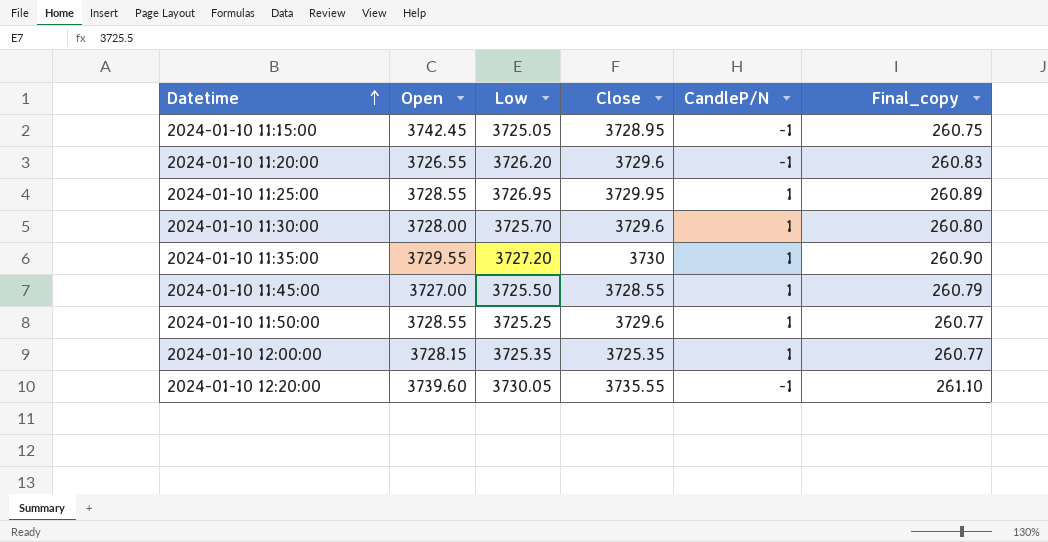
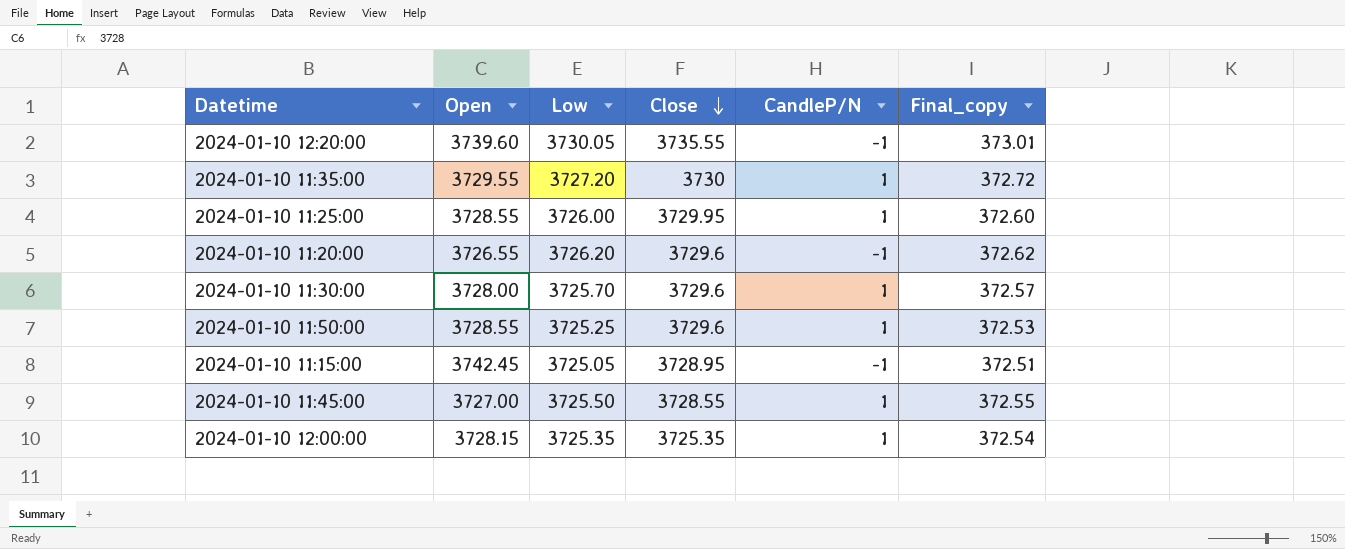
row order: Datetime ascending -> Close descending
column Final_copy | formula: [Low] * 0.07 -> [Low] * 0.1
2024-01-10 11:25:00 | Low: 3726.95 -> 3726.00

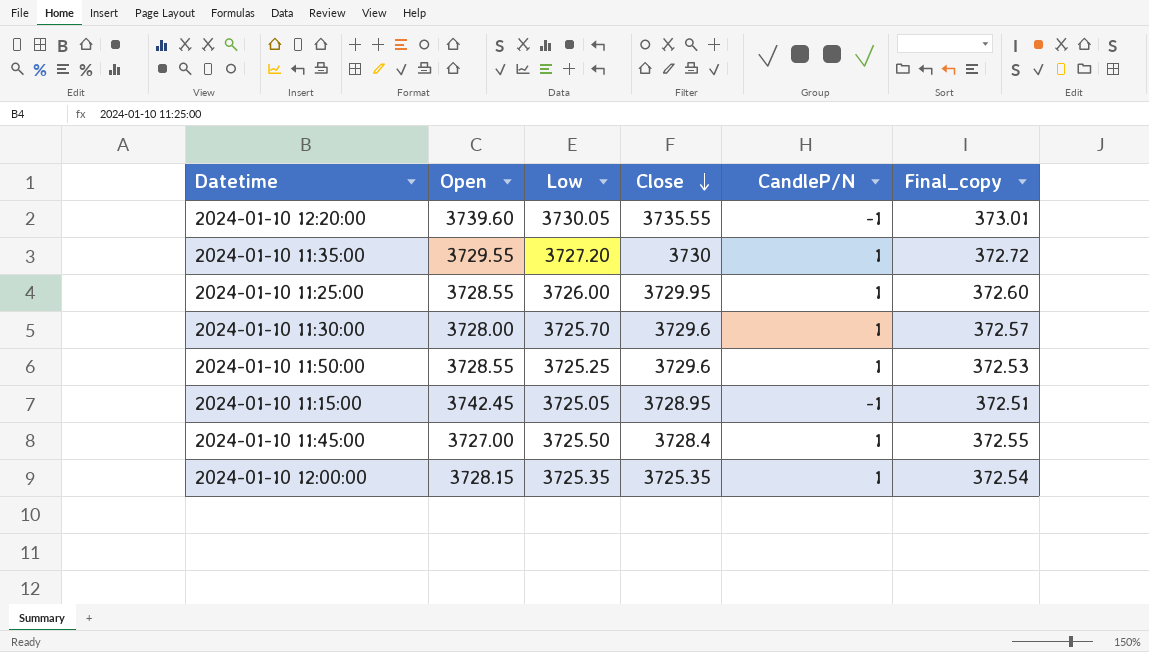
row 2024-01-10 11:20:00: 3726.55 | 3726.20 | 3729.6 | -1 | 372.62 -> none
2024-01-10 11:45:00 | Close: 3728.55 -> 3728.4

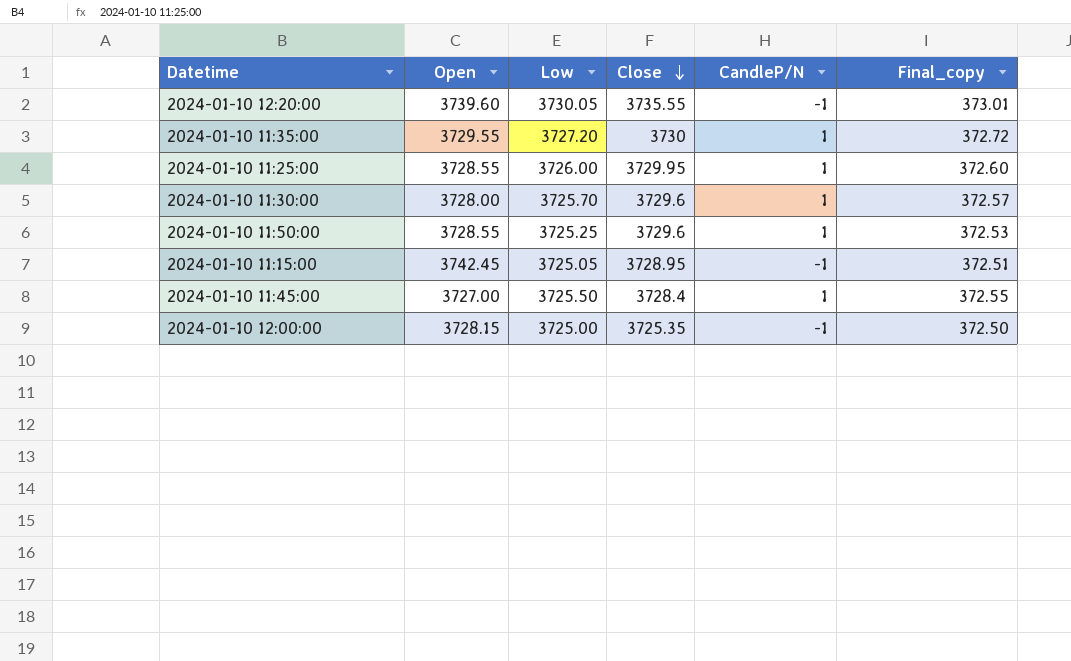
2024-01-10 12:00:00 | Low: 3725.35 -> 3725.00
2024-01-10 12:00:00 | CandleP/N: 1 -> -1
2024-01-10 12:00:00 | Final_copy: 372.54 -> 372.50

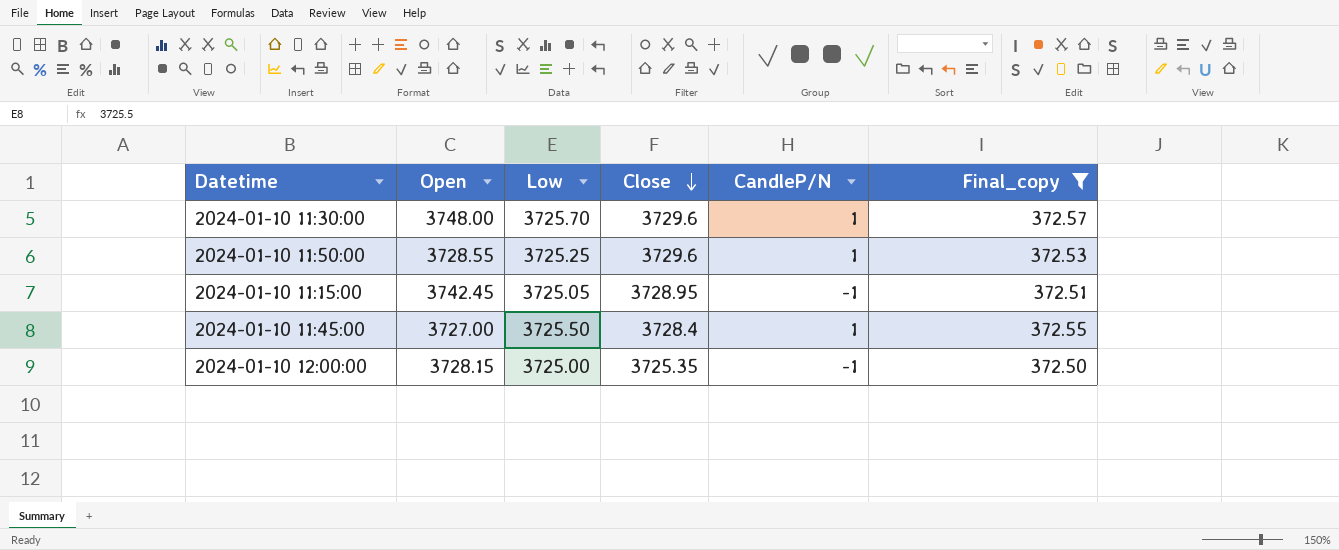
filter: none -> Final_copy <= 372.57
2024-01-10 11:30:00 | Open: 3728.00 -> 3748.00

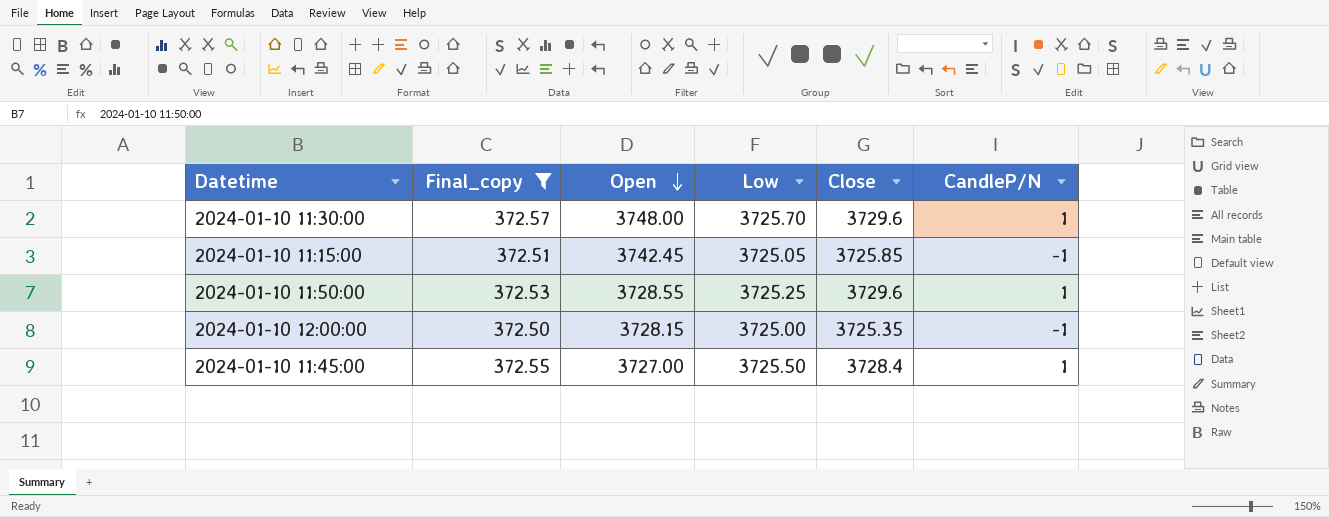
row order: Close descending -> Open descending
column Final_copy | position: 6 -> 2
2024-01-10 11:15:00 | Close: 3728.95 -> 3725.85

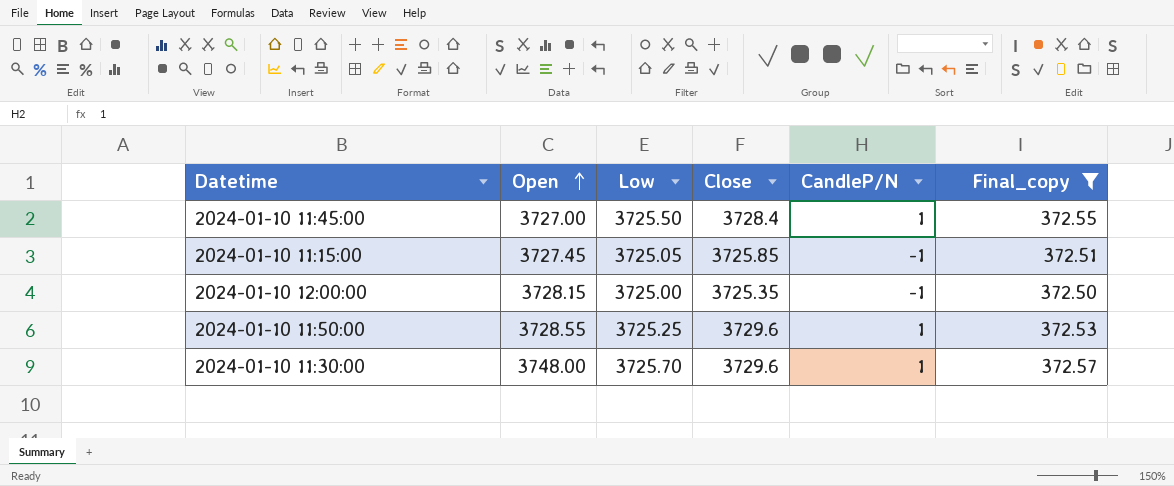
row order: Open descending -> Open ascending
column Final_copy | position: 2 -> 6
2024-01-10 11:15:00 | Open: 3742.45 -> 3727.45

